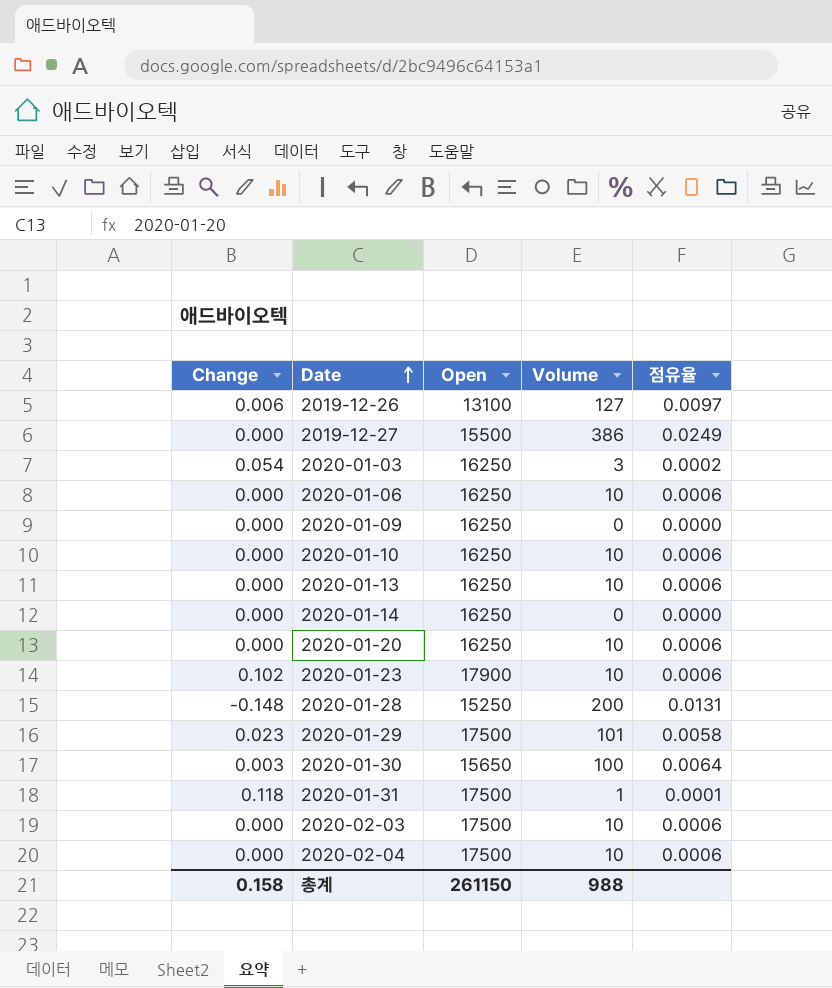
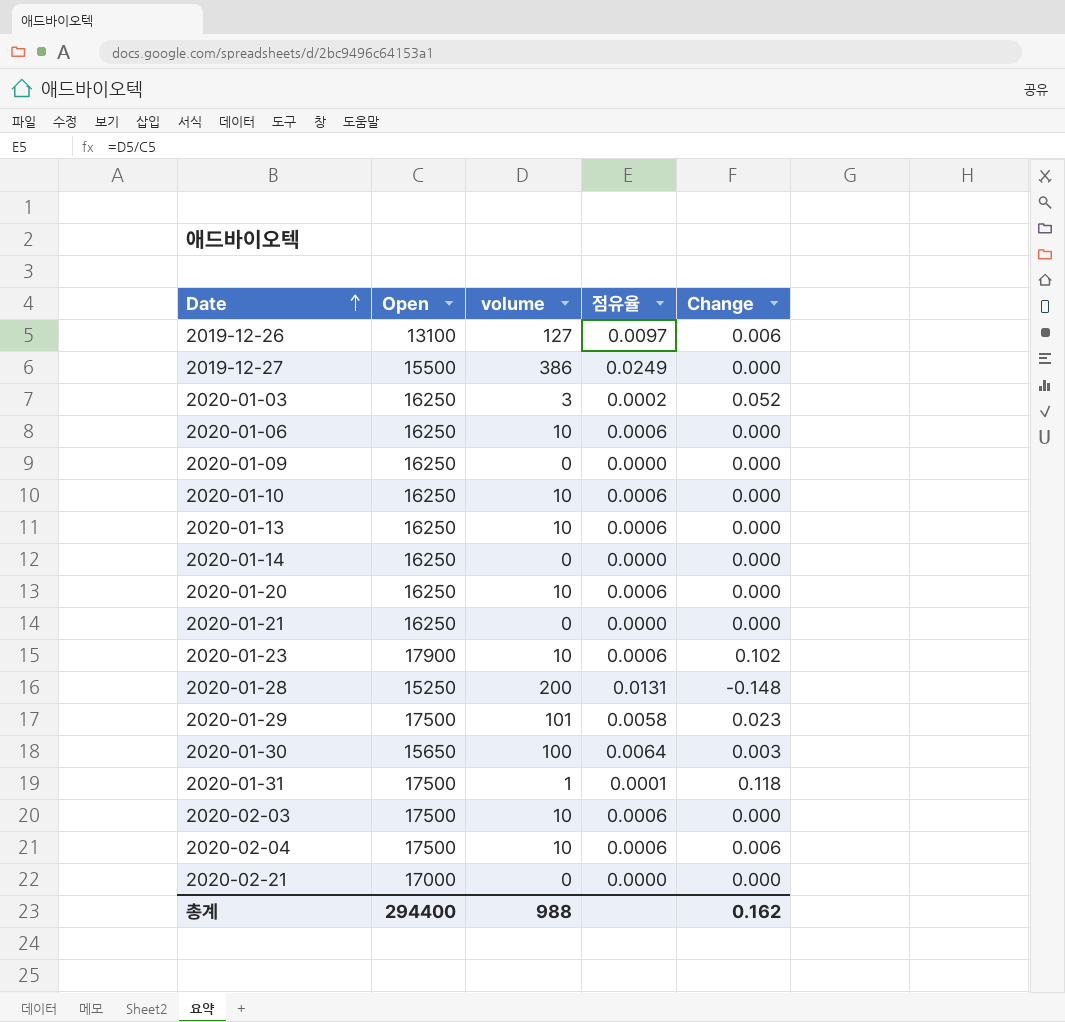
column name: Volume -> volume
column Change | position: 1 -> 5
2020-01-03 | Change: 0.054 -> 0.052
row 2020-01-21: none -> 16250 | 0 | 0.0000 | 0.000
2020-02-04 | Change: 0.000 -> 0.006
row 2020-02-21: none -> 17000 | 0 | 0.0000 | 0.000
총계 | Open: 261150 -> 294400
총계 | Change: 0.158 -> 0.162

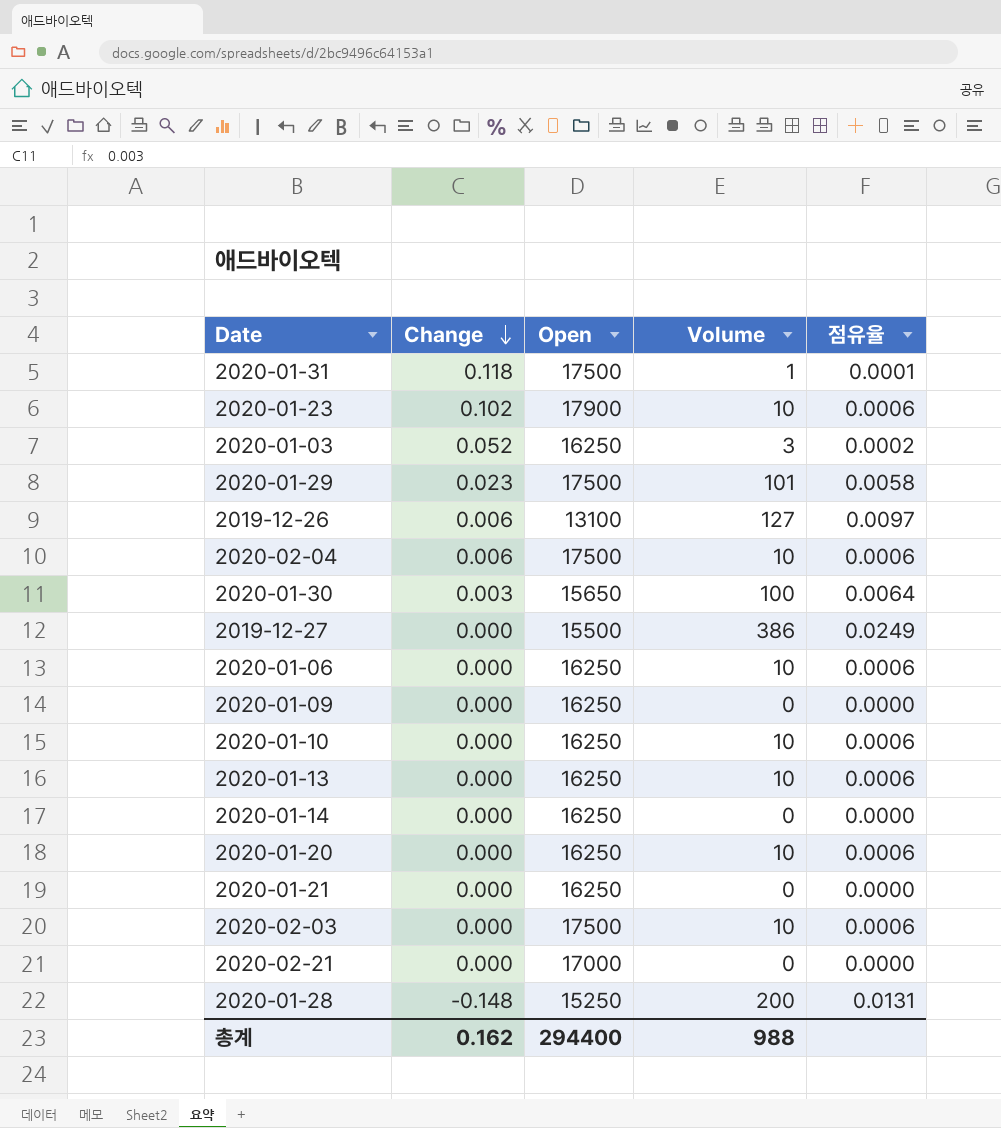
row order: Date ascending -> Change descending
column Change | position: 5 -> 2
column name: volume -> Volume

